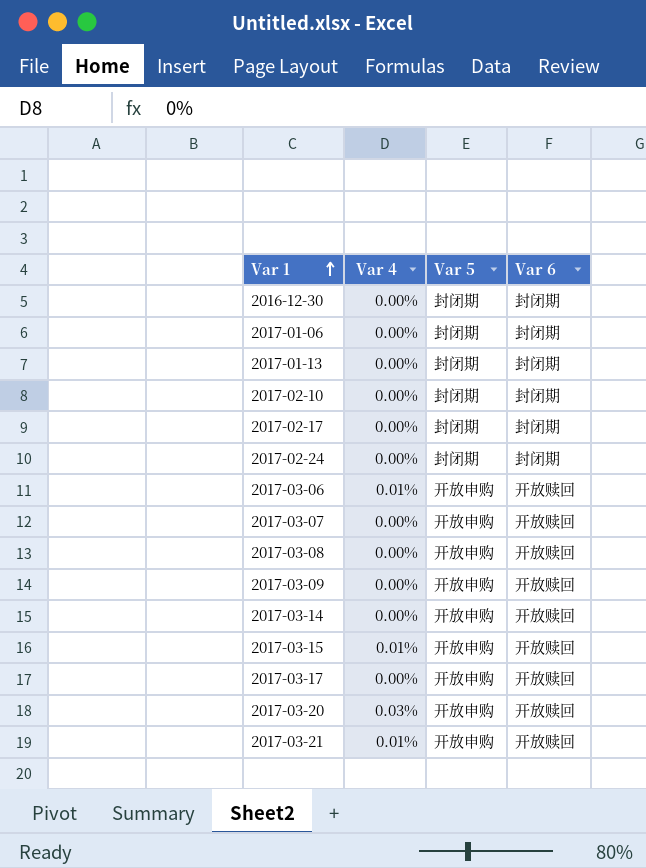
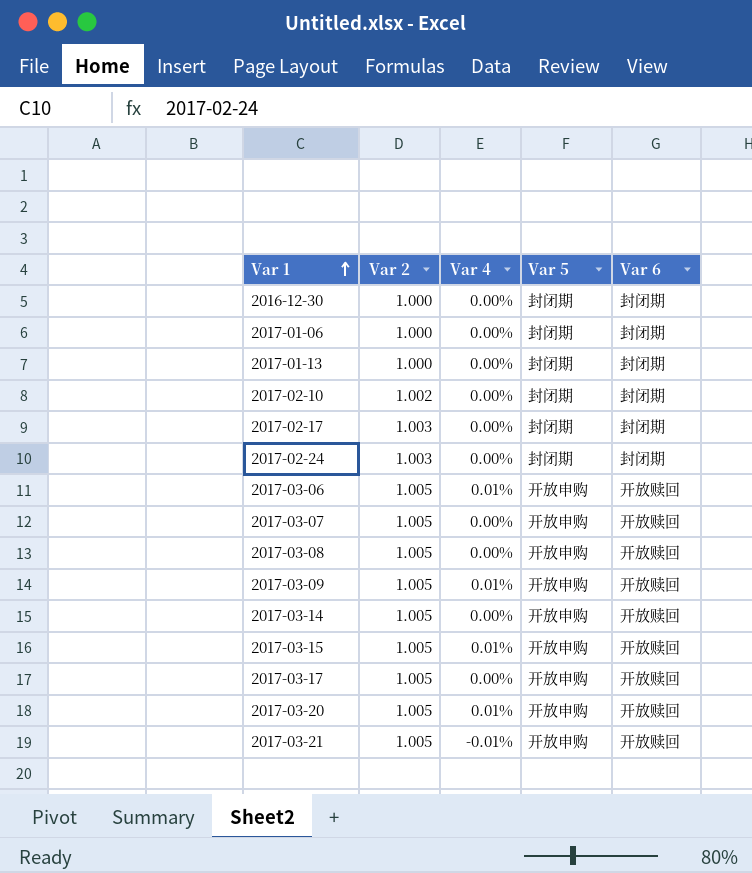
column Var 2 | position: none -> 2
2017-03-09 | Var 4: 0.00% -> 0.01%
2017-03-20 | Var 4: 0.03% -> 0.01%
2017-03-21 | Var 4: 0.01% -> -0.01%

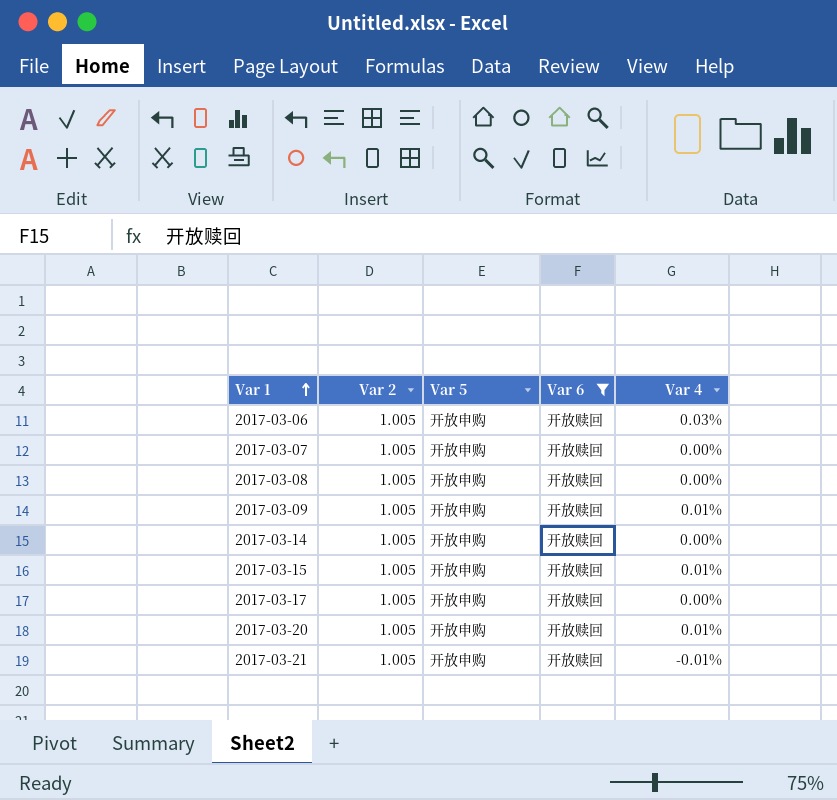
filter: none -> Var 6 = 开放赎回
column Var 4 | position: 3 -> 5
2017-03-06 | Var 4: 0.01% -> 0.03%

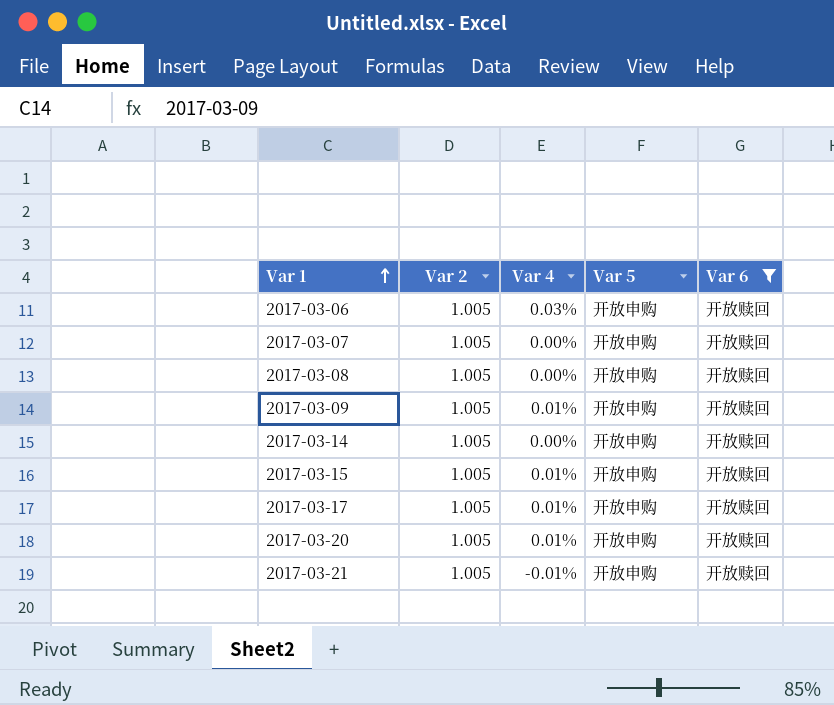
column Var 4 | position: 5 -> 3
2017-03-17 | Var 4: 0.00% -> 0.01%

